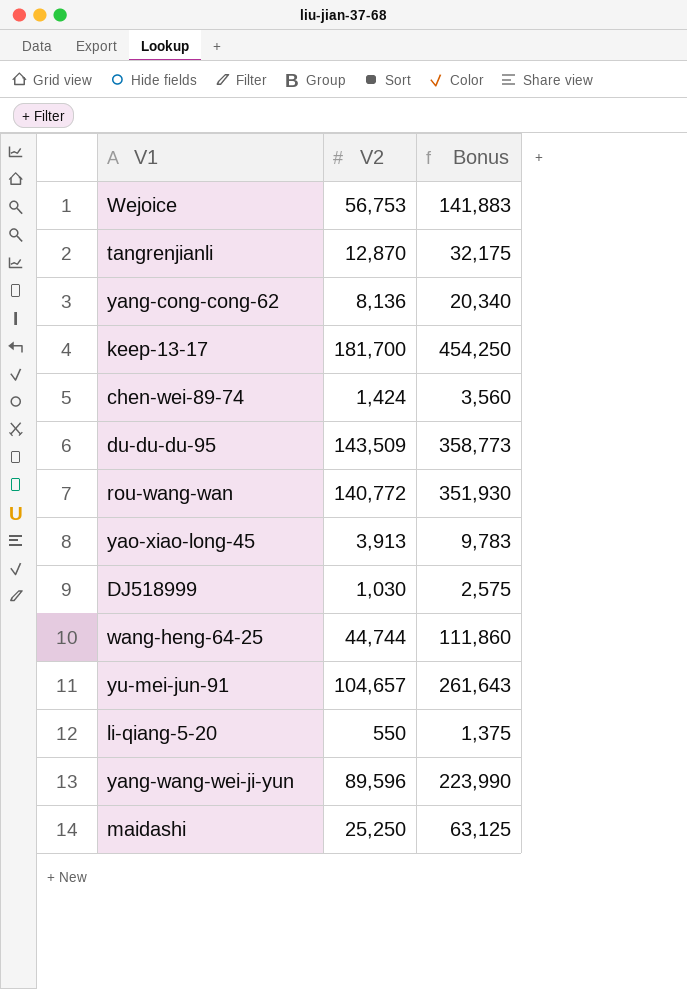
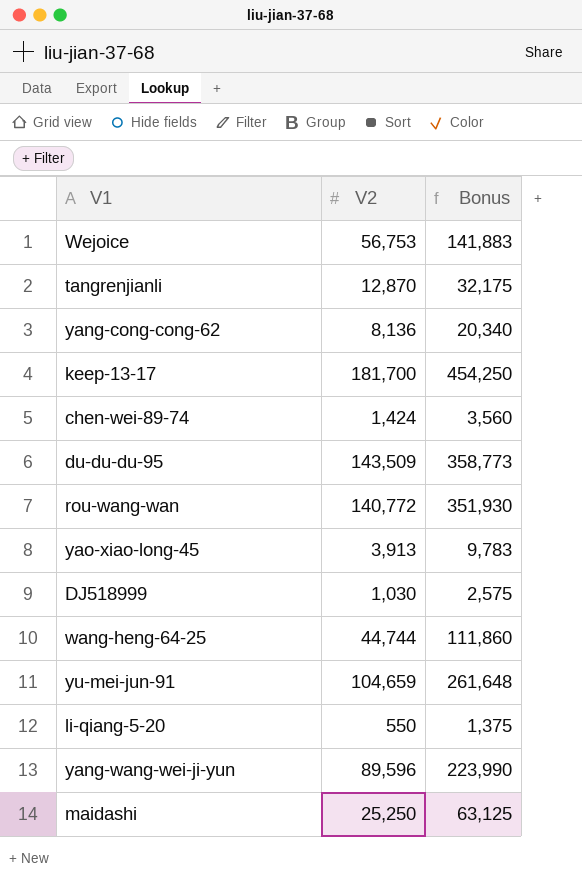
yu-mei-jun-91 | V2: 104,657 -> 104,659
yu-mei-jun-91 | Bonus: 261,643 -> 261,648

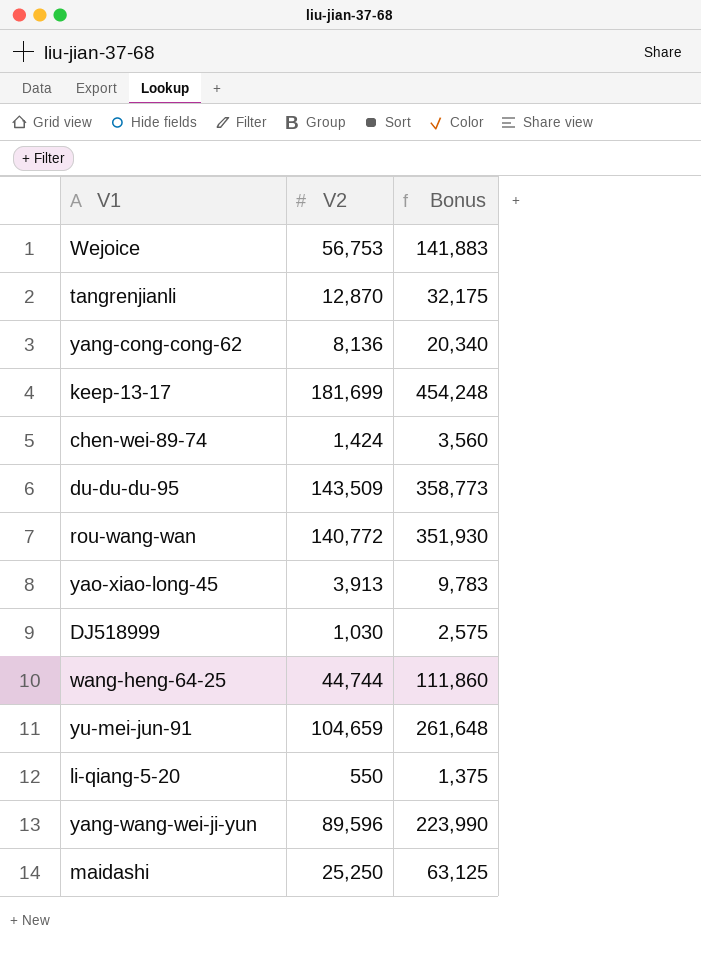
keep-13-17 | V2: 181,700 -> 181,699
keep-13-17 | Bonus: 454,250 -> 454,248

